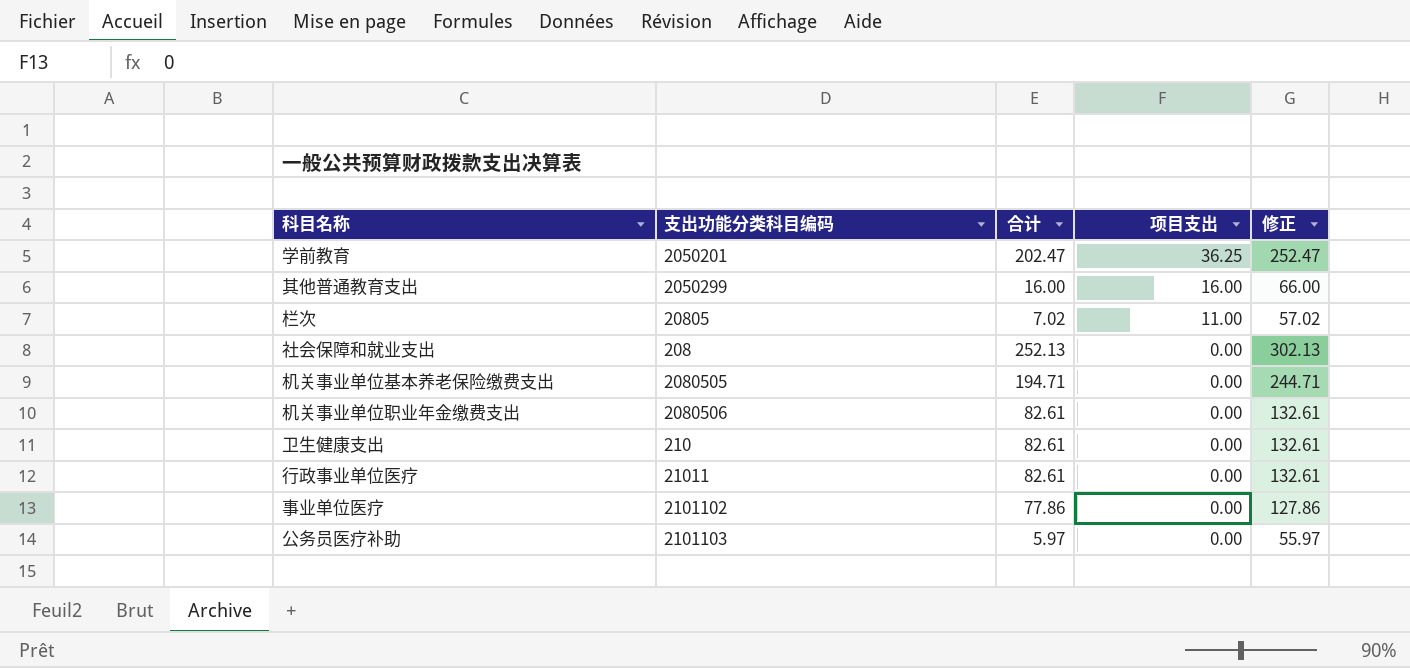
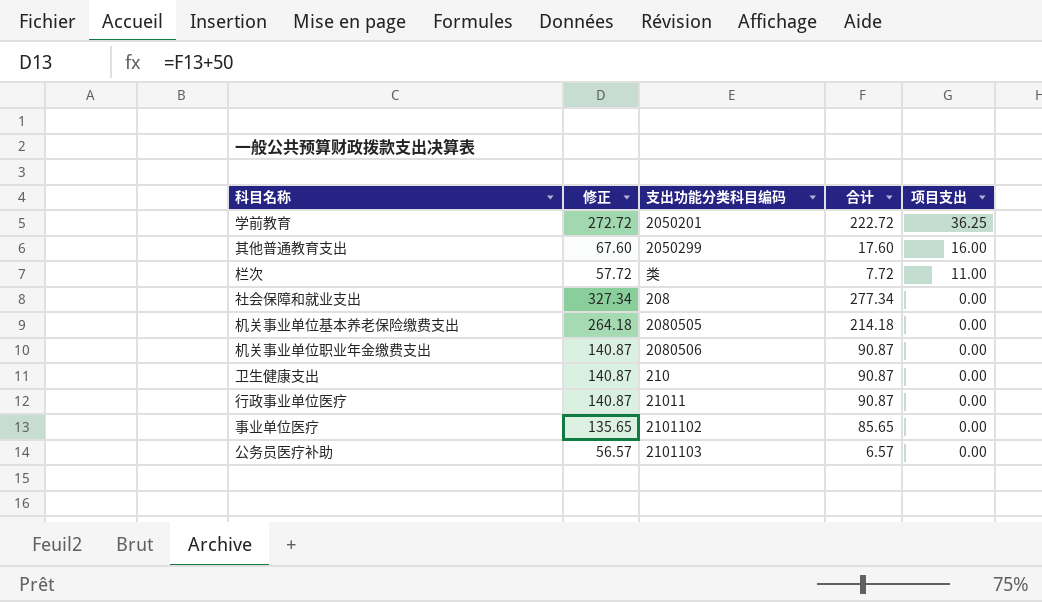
column 修正 | position: 5 -> 2
学前教育 | 修正: 252.47 -> 272.72
学前教育 | 合计: 202.47 -> 222.72
其他普通教育支出 | 修正: 66.00 -> 67.60
其他普通教育支出 | 合计: 16.00 -> 17.60
栏次 | 修正: 57.02 -> 57.72
栏次 | 支出功能分类科目编码: 20805 -> 类
栏次 | 合计: 7.02 -> 7.72
社会保障和就业支出 | 修正: 302.13 -> 327.34
社会保障和就业支出 | 合计: 252.13 -> 277.34
机关事业单位基本养老保险缴费支出 | 修正: 244.71 -> 264.18
机关事业单位基本养老保险缴费支出 | 合计: 194.71 -> 214.18
机关事业单位职业年金缴费支出 | 修正: 132.61 -> 140.87
机关事业单位职业年金缴费支出 | 合计: 82.61 -> 90.87
卫生健康支出 | 修正: 132.61 -> 140.87
卫生健康支出 | 合计: 82.61 -> 90.87
行政事业单位医疗 | 修正: 132.61 -> 140.87
行政事业单位医疗 | 合计: 82.61 -> 90.87
事业单位医疗 | 修正: 127.86 -> 135.65
事业单位医疗 | 合计: 77.86 -> 85.65
公务员医疗补助 | 修正: 55.97 -> 56.57
公务员医疗补助 | 合计: 5.97 -> 6.57

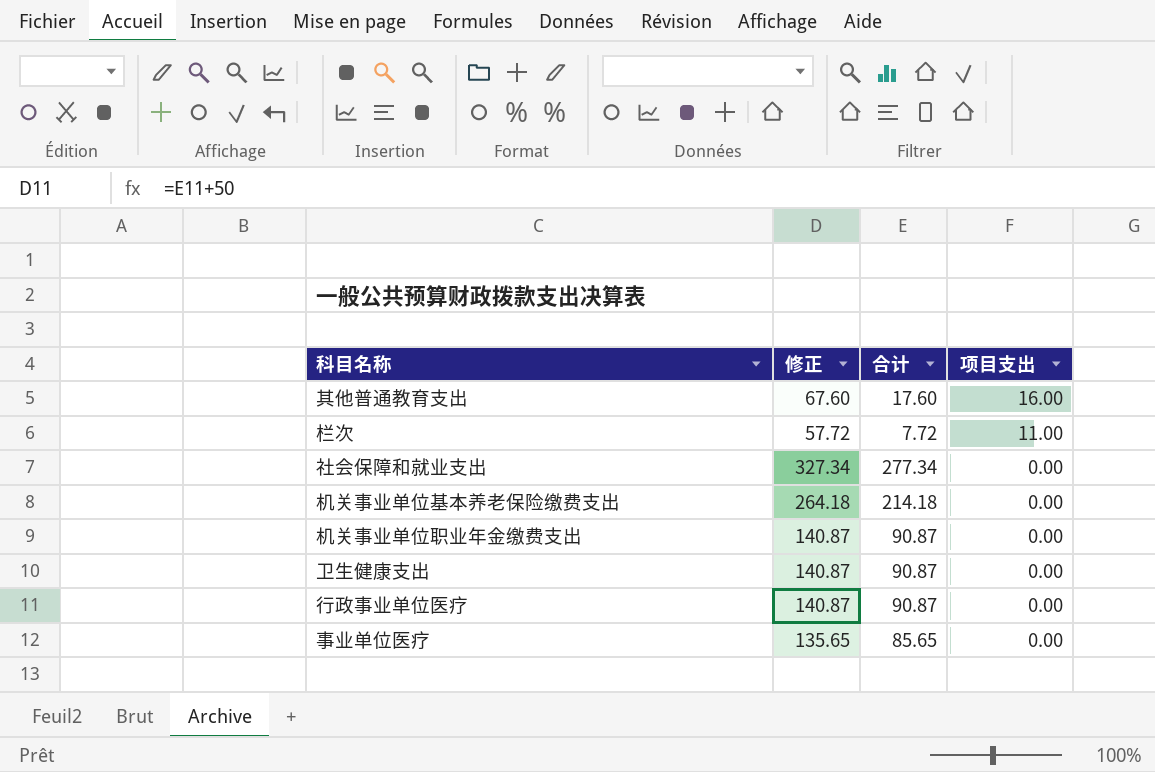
column 支出功能分类科目编码 | position: 3 -> none
row 学前教育: 272.72 | 2050201 | 222.72 | 36.25 -> none
row 公务员医疗补助: 56.57 | 2101103 | 6.57 | 0.00 -> none

